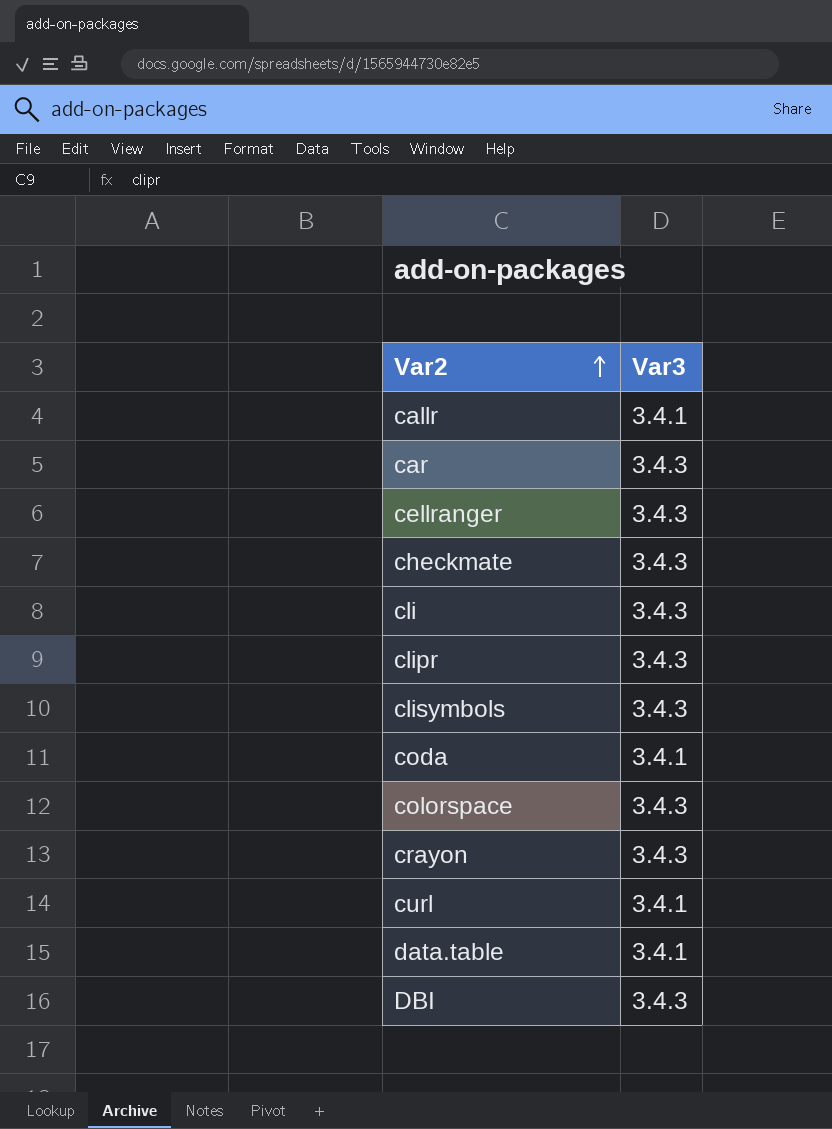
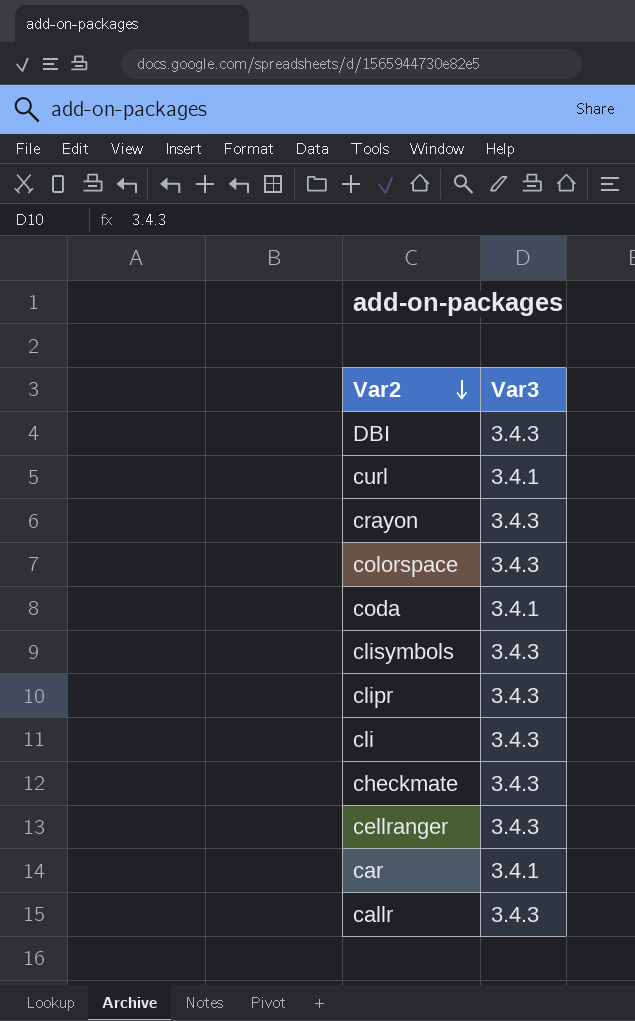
row order: Var2 ascending -> Var2 descending
row data.table: 3.4.1 -> none
car | Var3: 3.4.3 -> 3.4.1
callr | Var3: 3.4.1 -> 3.4.3

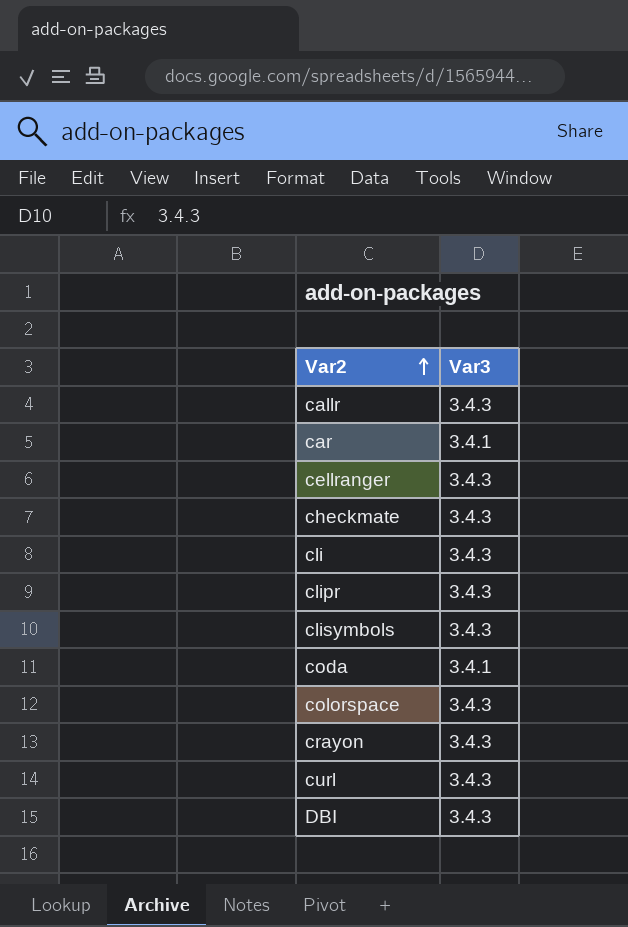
row order: Var2 descending -> Var2 ascending
curl | Var3: 3.4.1 -> 3.4.3

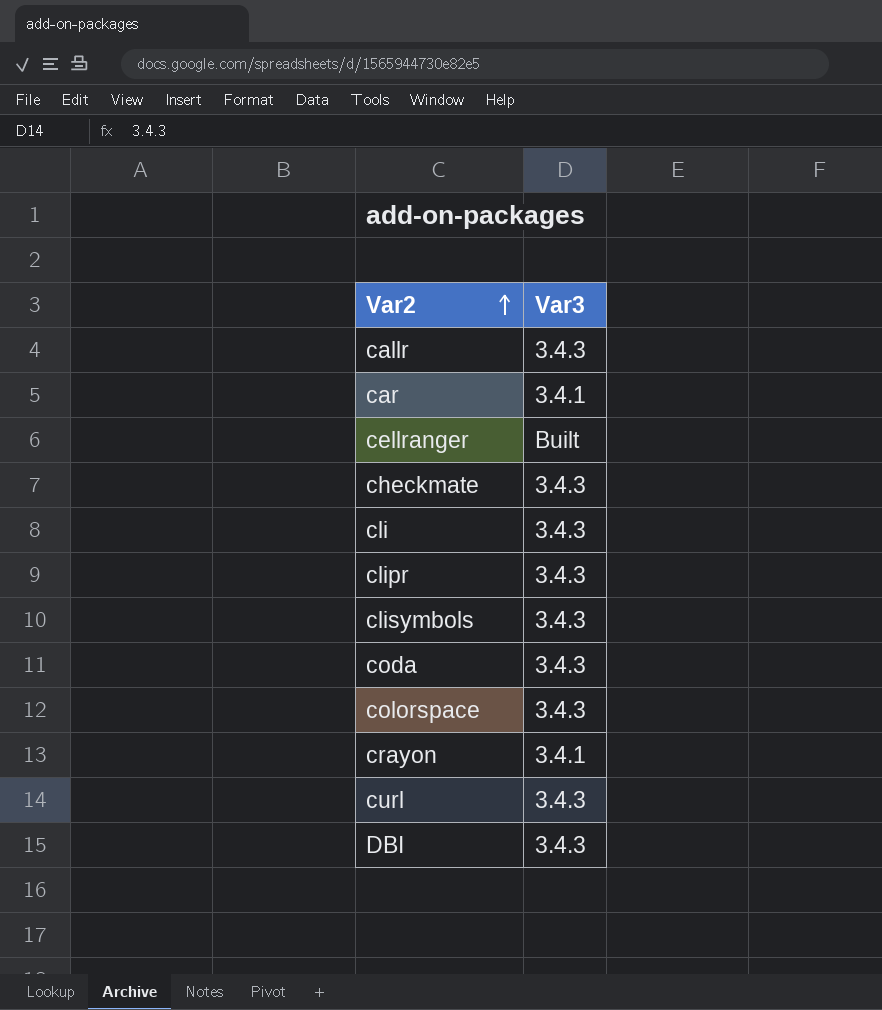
cellranger | Var3: 3.4.3 -> Built
coda | Var3: 3.4.1 -> 3.4.3
crayon | Var3: 3.4.3 -> 3.4.1

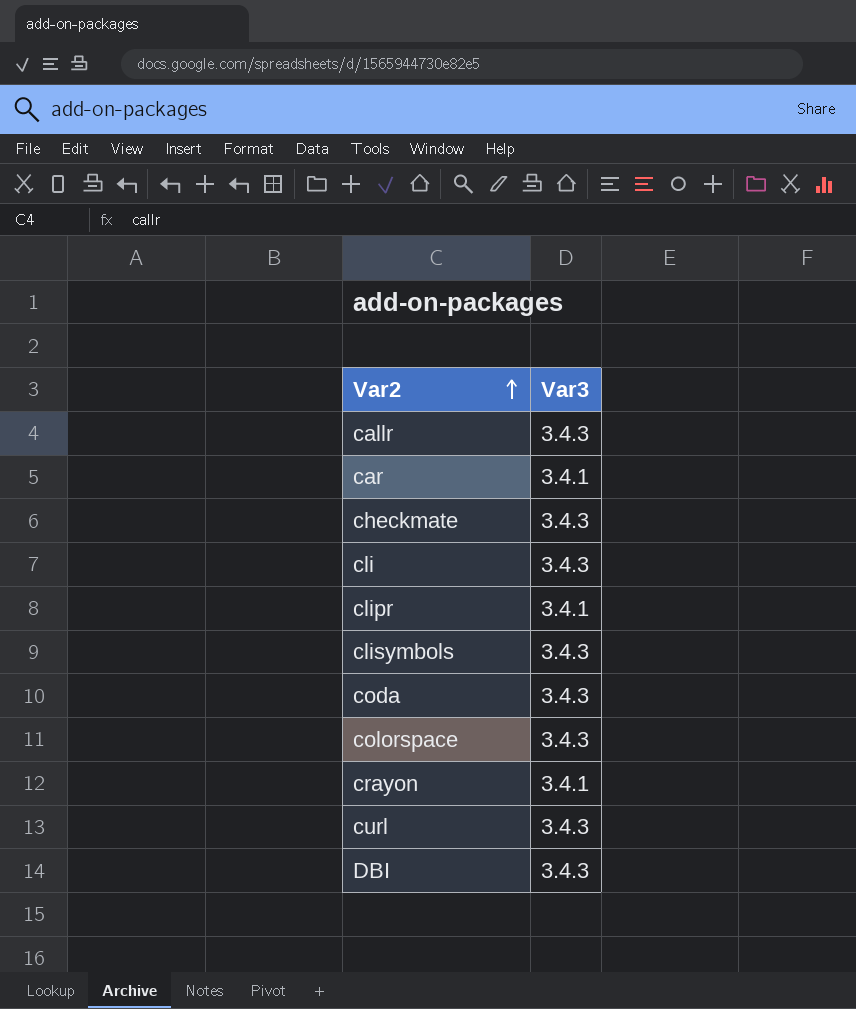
row cellranger: Built -> none
clipr | Var3: 3.4.3 -> 3.4.1

